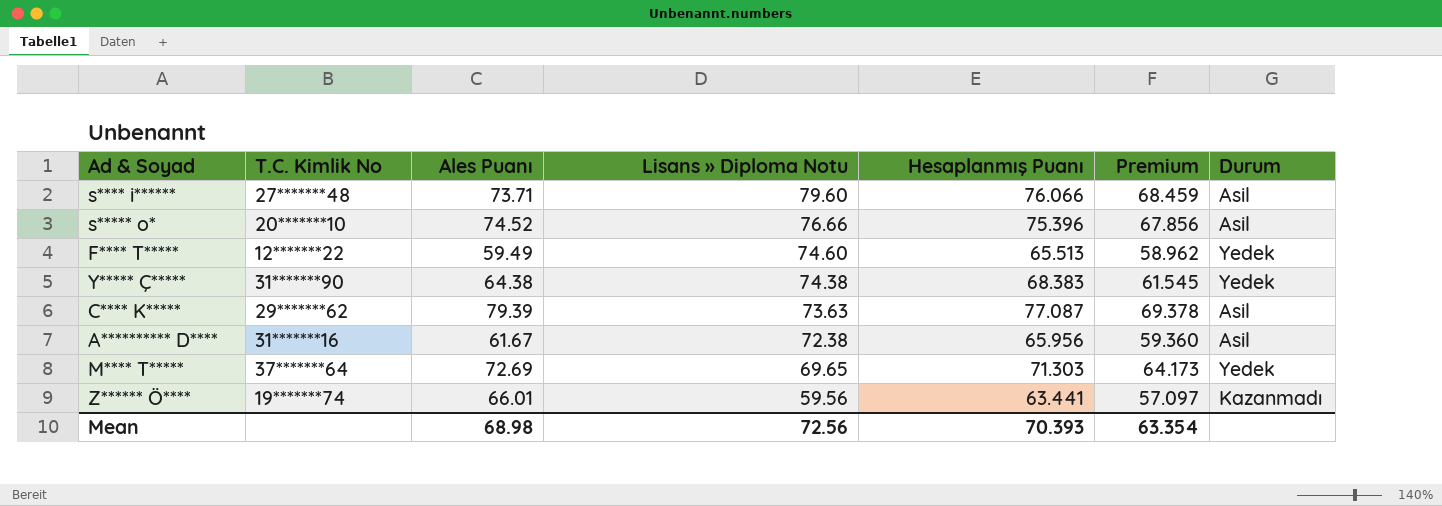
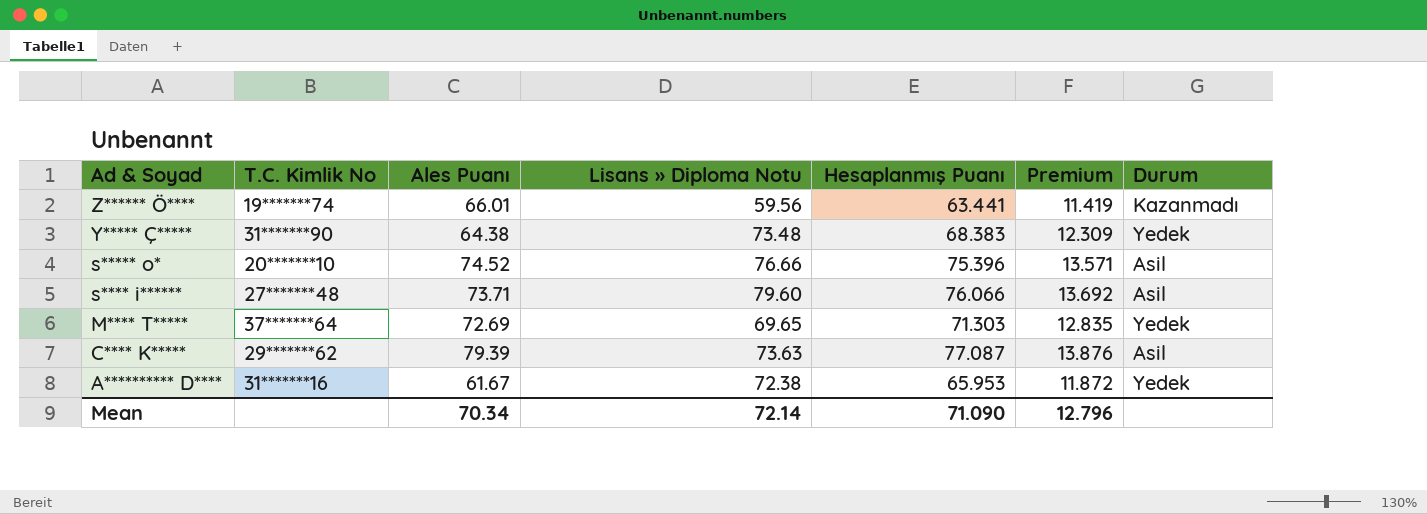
row order: Lisans » Diploma Notu descending -> Ad & Soyad descending
column Premium | formula: [Hesaplanmış Puanı] * 0.9 -> [Hesaplanmış Puanı] * 0.18
row F**** T*****: 12*******22 | 59.49 | 74.60 | 65.513 | 58.962 | Yedek -> none
Y***** Ç***** | Lisans » Diploma Notu: 74.38 -> 73.48
A********** D**** | Hesaplanmış Puanı: 65.956 -> 65.953
A********** D**** | Durum: Asil -> Yedek
Mean | Ales Puanı: 68.98 -> 70.34
Mean | Lisans » Diploma Notu: 72.56 -> 72.14
Mean | Hesaplanmış Puanı: 70.393 -> 71.090
Mean | Premium: 63.354 -> 12.796

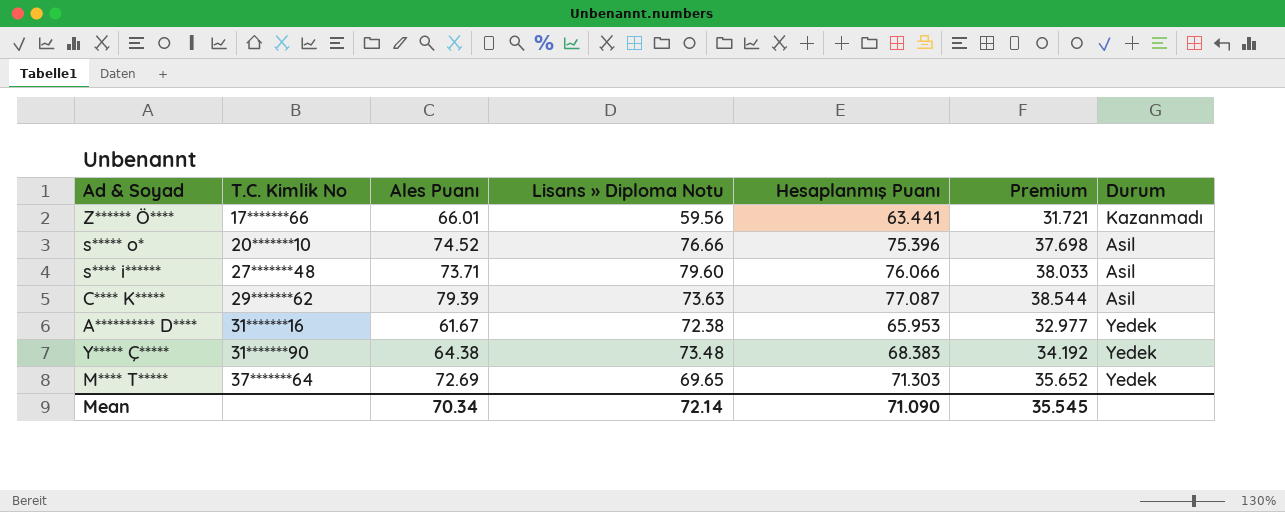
row order: Ad & Soyad descending -> T.C. Kimlik No ascending
column Premium | formula: [Hesaplanmış Puanı] * 0.18 -> [Hesaplanmış Puanı] * 0.5
Z****** Ö**** | T.C. Kimlik No: 19*******74 -> 17*******66
Mean | Premium: 12.796 -> 35.545

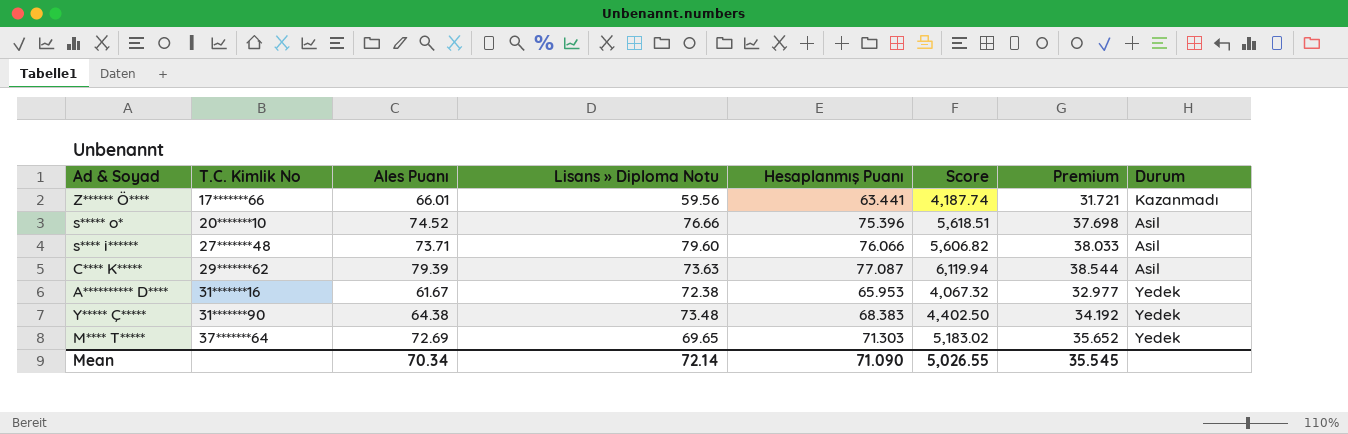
column Score | formula: none -> [Ales Puanı] * [Hesaplanmış Puanı]

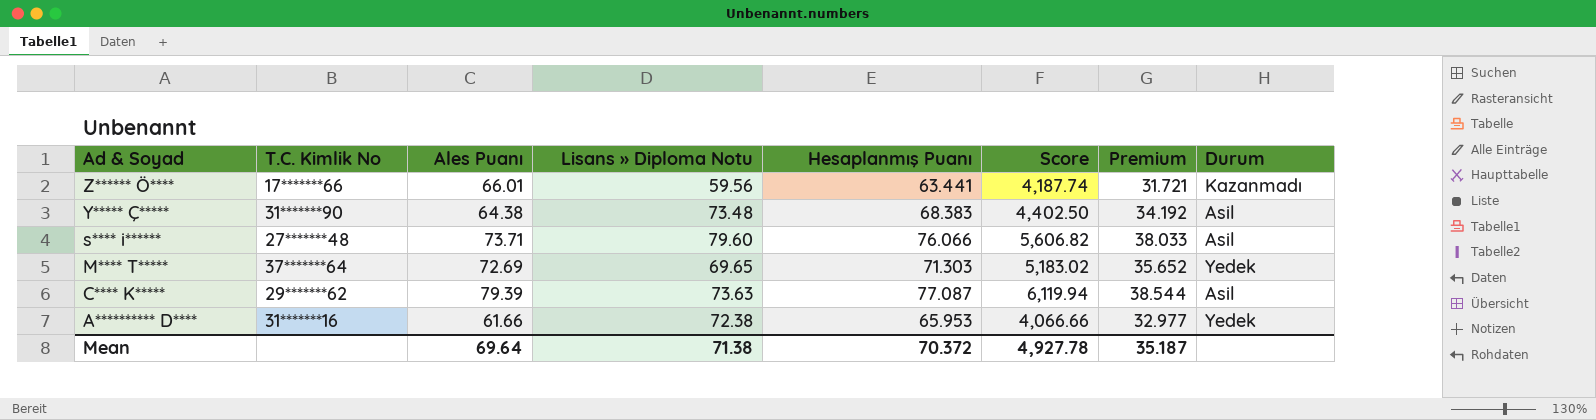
row order: T.C. Kimlik No ascending -> Ad & Soyad descending
row s***** o*: 20*******10 | 74.52 | 76.66 | 75.396 | 5,618.51 | 37.698 | Asil -> none
Y***** Ç***** | Durum: Yedek -> Asil
A********** D**** | Ales Puanı: 61.67 -> 61.66
A********** D**** | Score: 4,067.32 -> 4,066.66
Mean | Ales Puanı: 70.34 -> 69.64
Mean | Lisans » Diploma Notu: 72.14 -> 71.38
Mean | Hesaplanmış Puanı: 71.090 -> 70.372
Mean | Score: 5,026.55 -> 4,927.78
Mean | Premium: 35.545 -> 35.187

